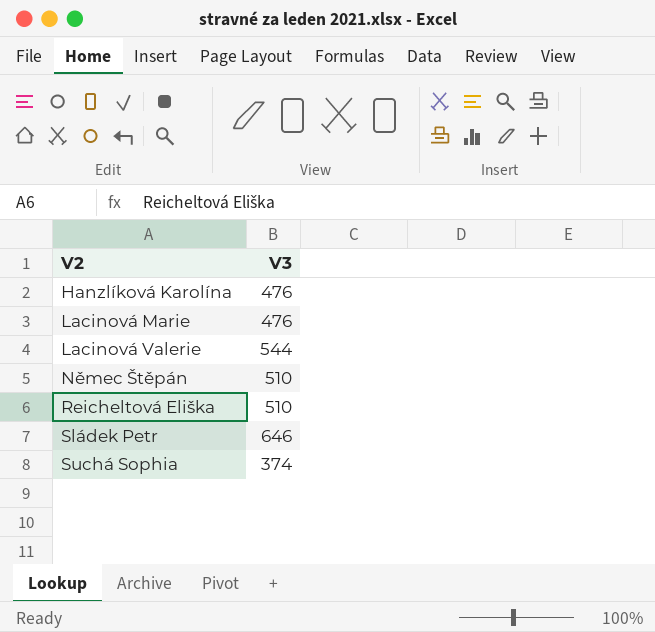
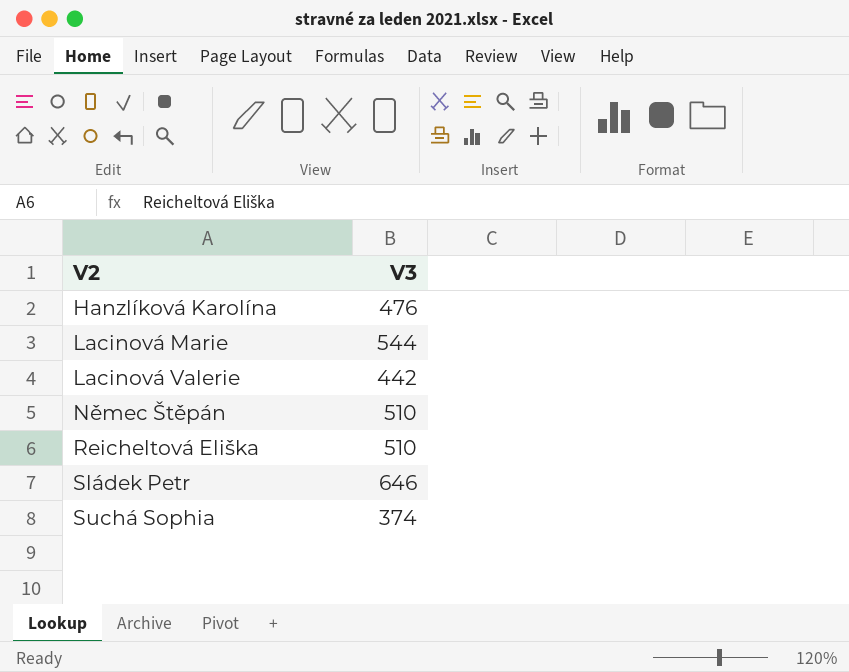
Lacinová Marie | V3: 476 -> 544
Lacinová Valerie | V3: 544 -> 442

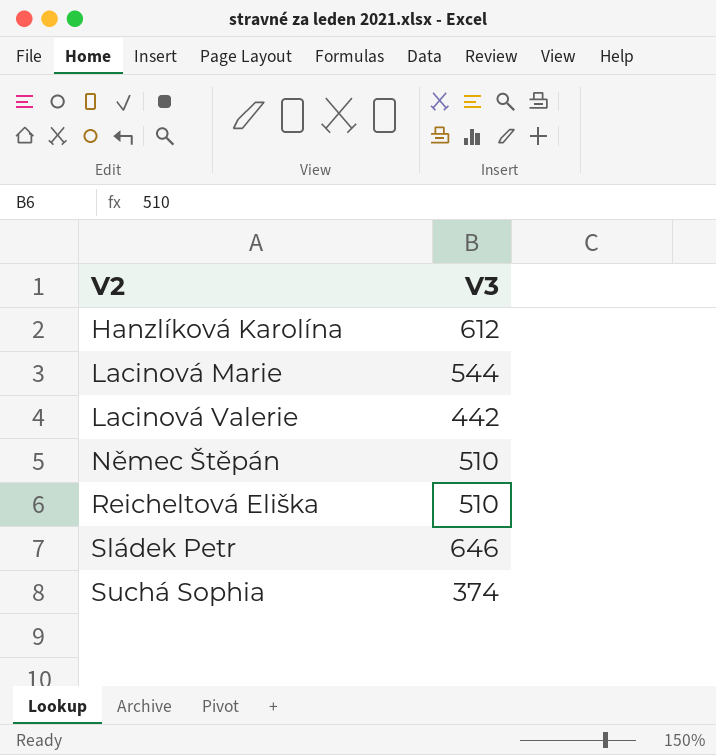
Hanzlíková Karolína | V3: 476 -> 612

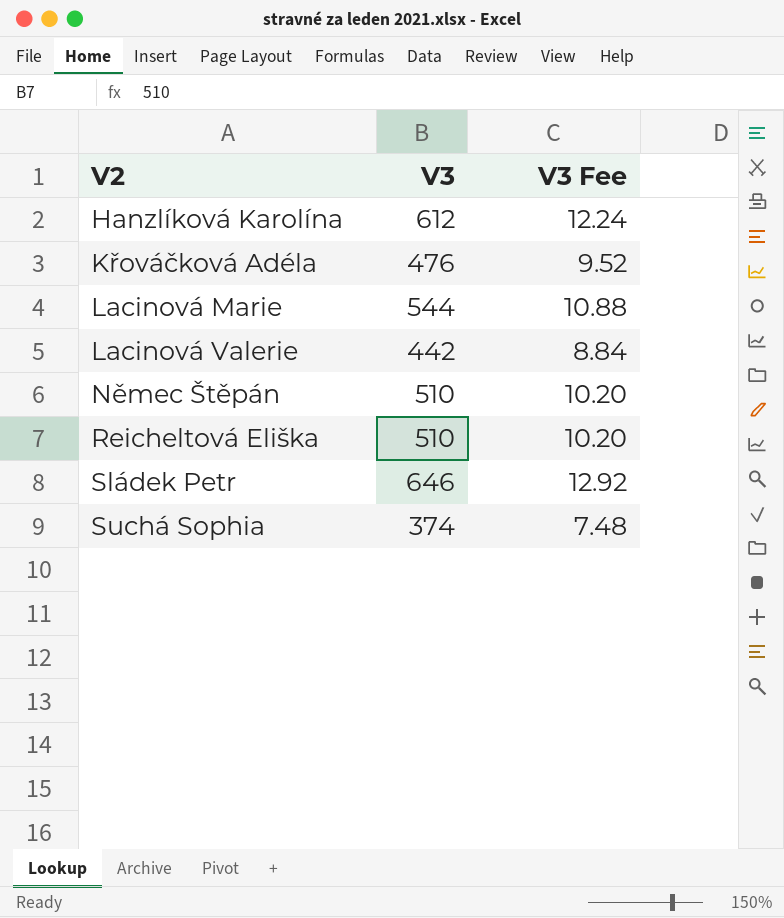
column V3 Fee | formula: none -> [V3] * 0.02
row Křováčková Adéla: none -> 476 | 9.52

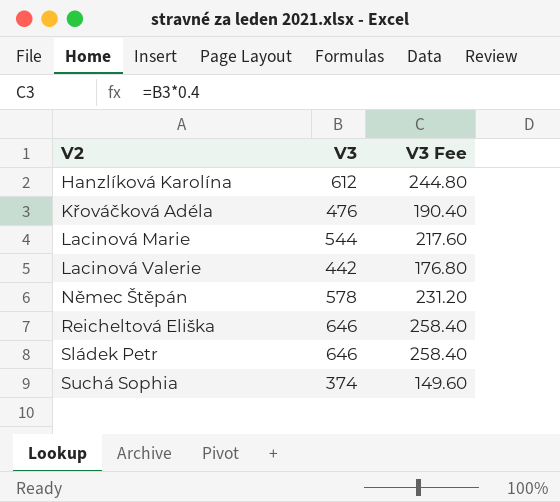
column V3 Fee | formula: [V3] * 0.02 -> [V3] * 0.4
Němec Štěpán | V3: 510 -> 578
Reicheltová Eliška | V3: 510 -> 646

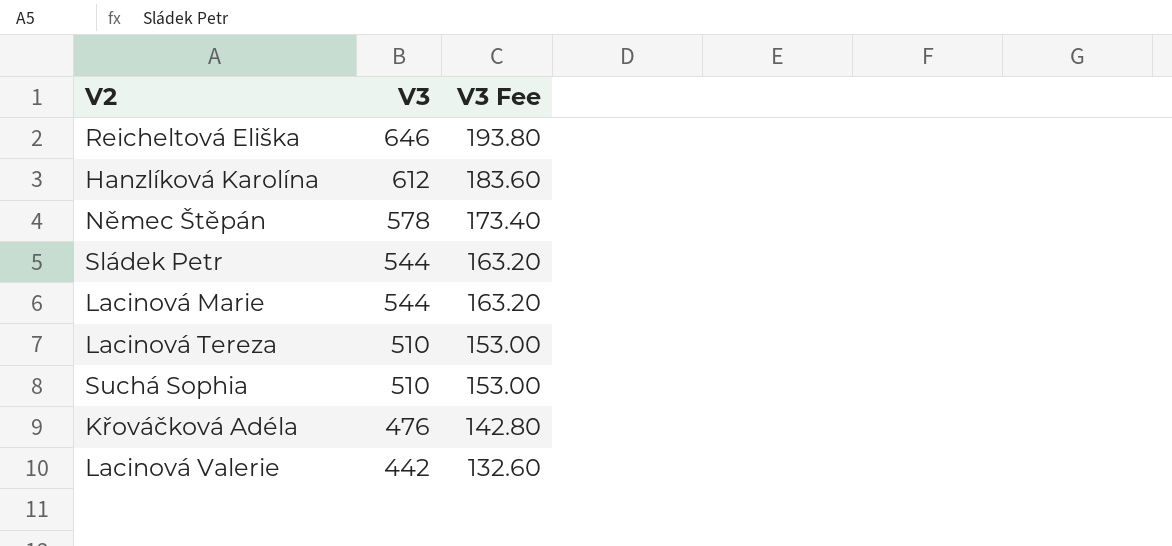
row order: V2 ascending -> V3 descending
column V3 Fee | formula: [V3] * 0.4 -> [V3] * 0.3
Sládek Petr | V3: 646 -> 544
row Lacinová Tereza: none -> 510 | 153.00
Suchá Sophia | V3: 374 -> 510

